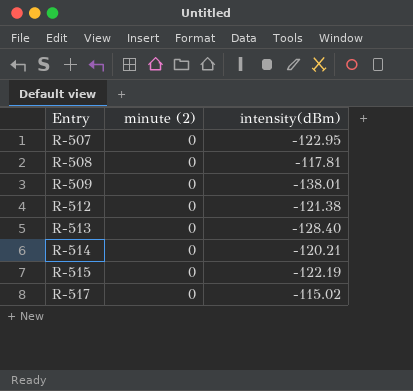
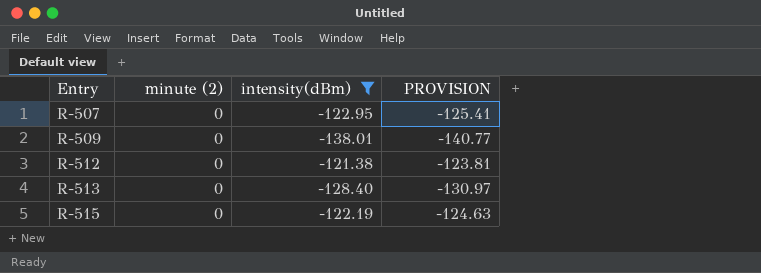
filter: none -> intensity(dBm) <= -121.38
column PROVISION | formula: none -> [intensity(dBm)] * 1.02

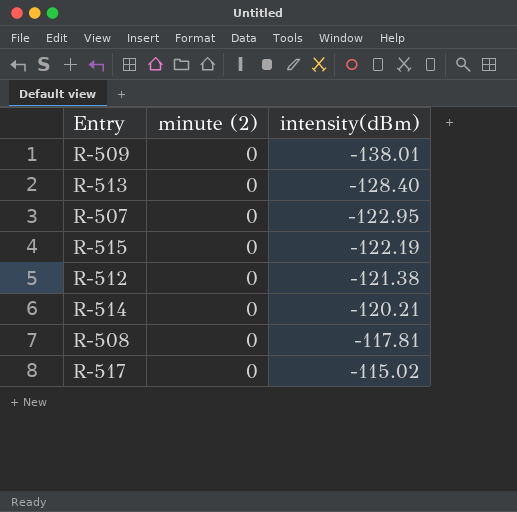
filter: intensity(dBm) <= -121.38 -> none
row order: Entry ascending -> intensity(dBm) ascending
column PROVISION | formula: [intensity(dBm)] * 1.02 -> none

